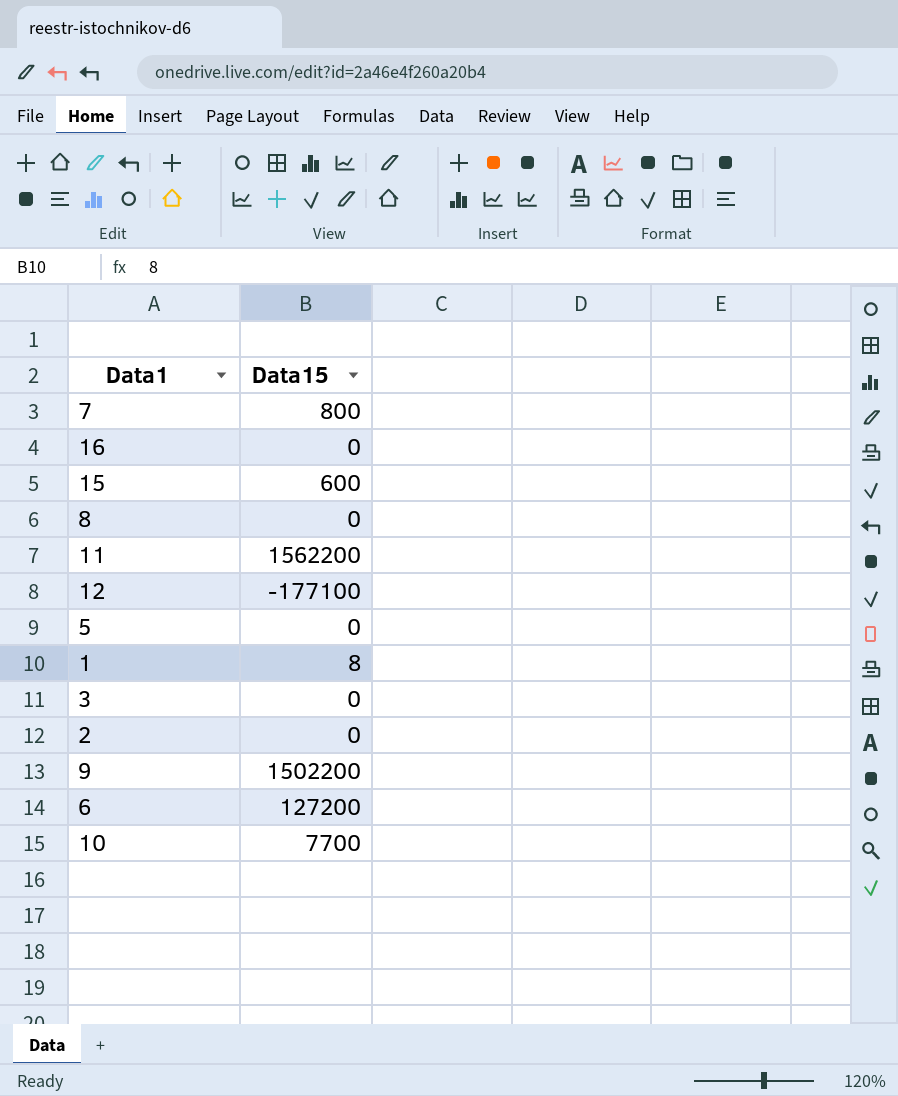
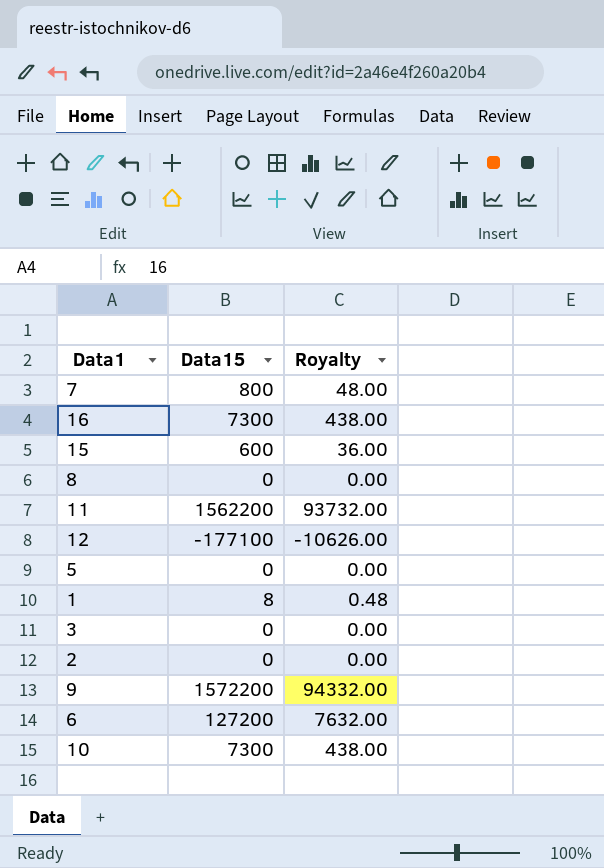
column Royalty | formula: none -> [Data15] * 0.06
16 | Data15: 0 -> 7300
9 | Data15: 1502200 -> 1572200
10 | Data15: 7700 -> 7300

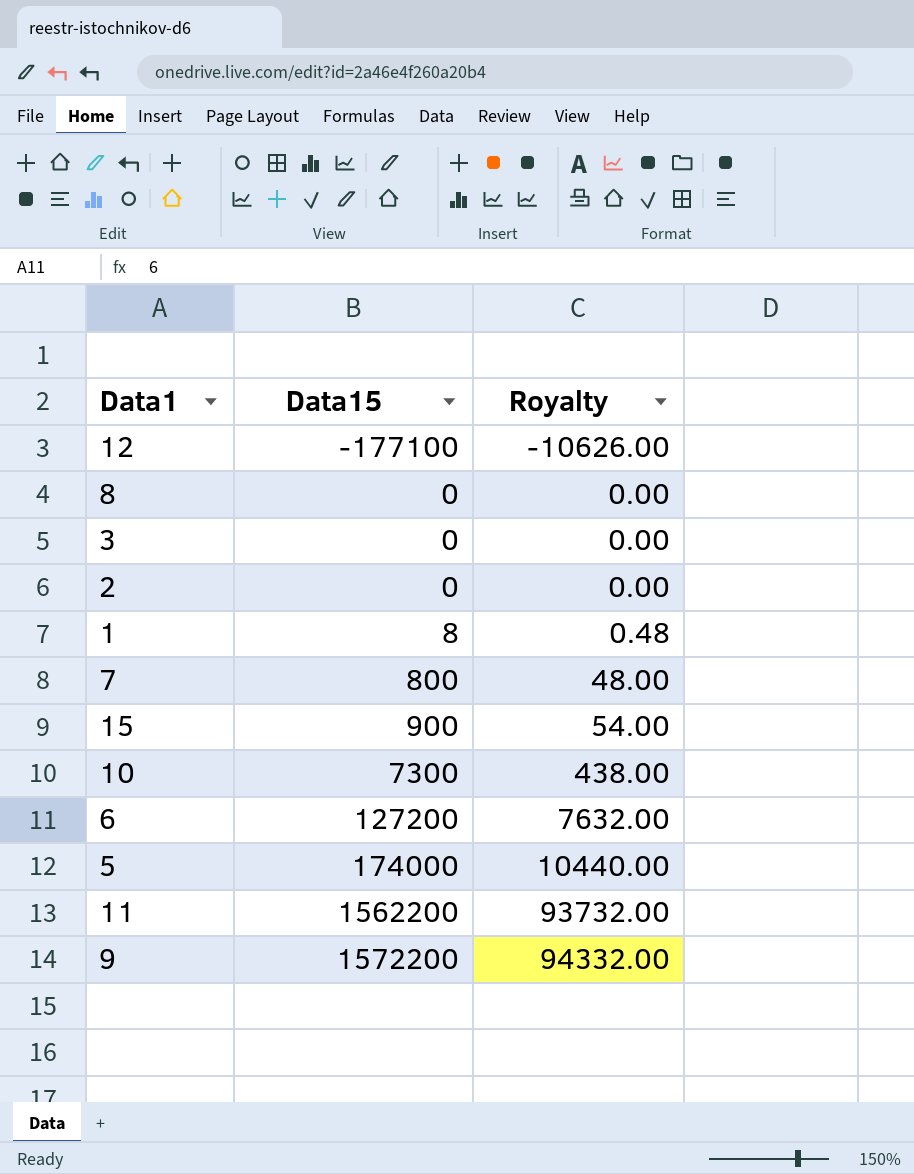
row order: none -> Data15 ascending
row 16: 7300 | 438.00 -> none
15 | Data15: 600 -> 900
15 | Royalty: 36.00 -> 54.00
5 | Data15: 0 -> 174000
5 | Royalty: 0.00 -> 10440.00

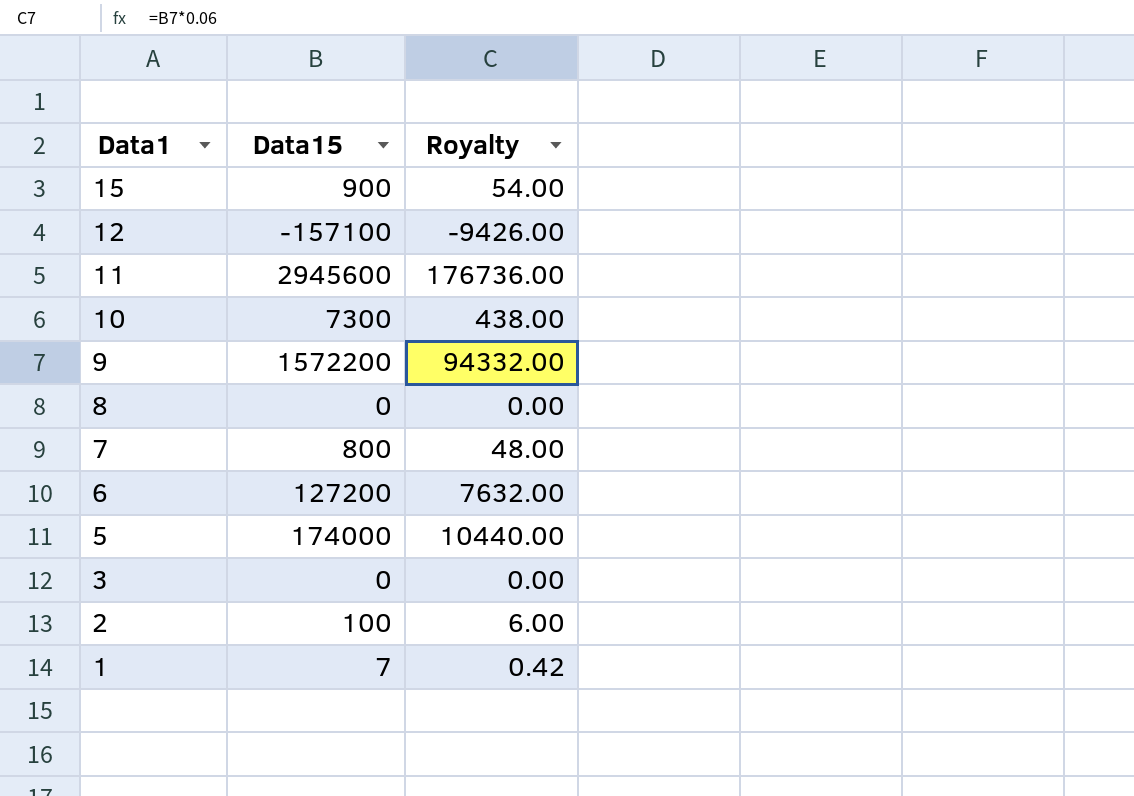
row order: Data15 ascending -> Data1 descending
12 | Data15: -177100 -> -157100
12 | Royalty: -10626.00 -> -9426.00
11 | Data15: 1562200 -> 2945600
11 | Royalty: 93732.00 -> 176736.00
2 | Data15: 0 -> 100
2 | Royalty: 0.00 -> 6.00
1 | Data15: 8 -> 7
1 | Royalty: 0.48 -> 0.42

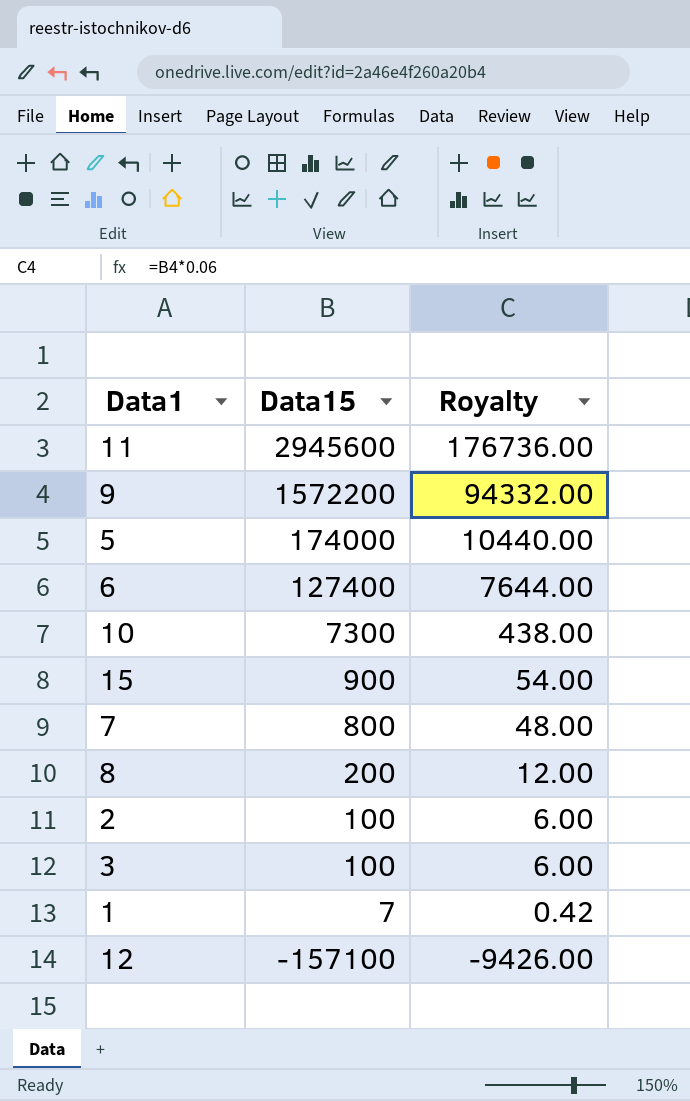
row order: Data1 descending -> Data15 descending
6 | Data15: 127200 -> 127400
6 | Royalty: 7632.00 -> 7644.00
8 | Data15: 0 -> 200
8 | Royalty: 0.00 -> 12.00
3 | Data15: 0 -> 100
3 | Royalty: 0.00 -> 6.00

